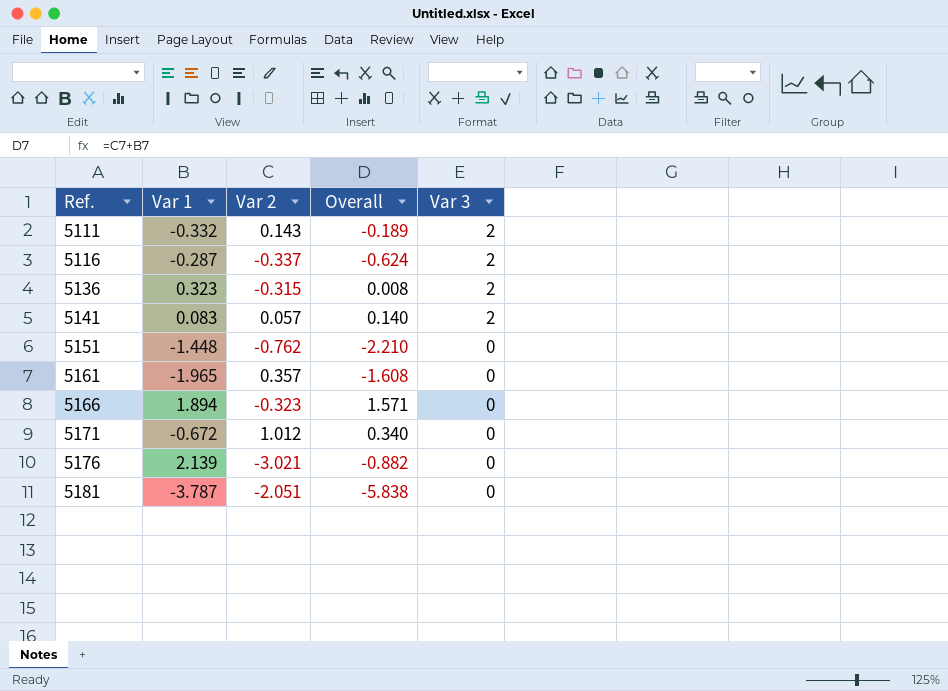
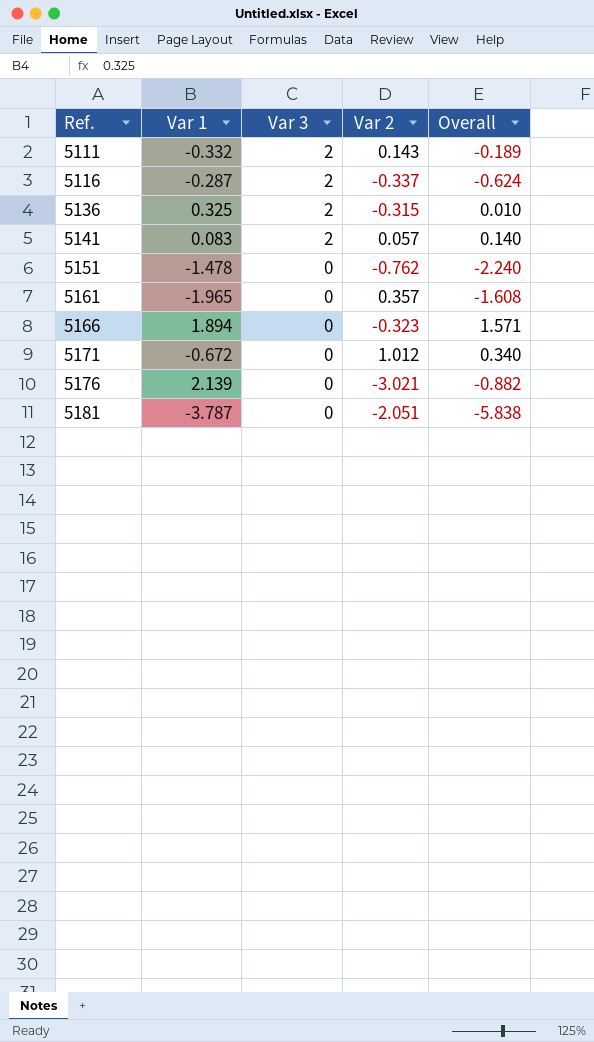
column Var 3 | position: 5 -> 3
5136 | Var 1: 0.323 -> 0.325
5136 | Overall: 0.008 -> 0.010
5151 | Var 1: -1.448 -> -1.478
5151 | Overall: -2.210 -> -2.240

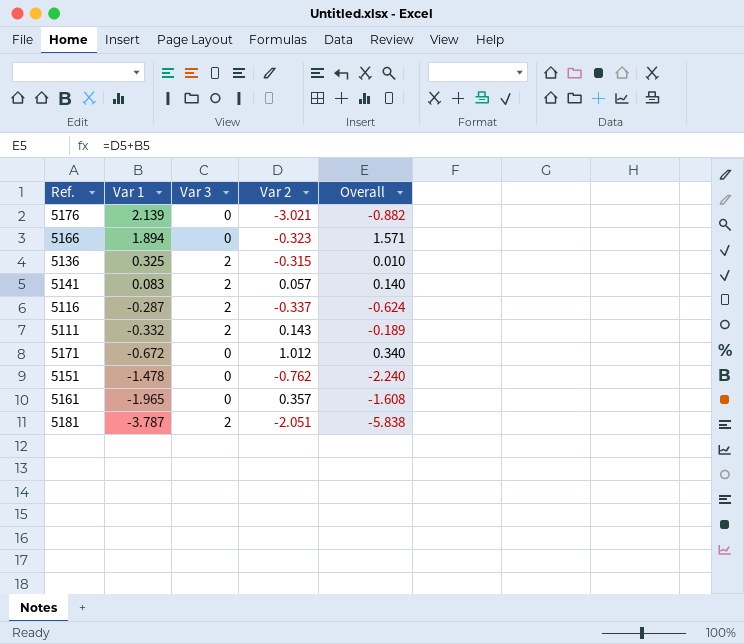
row order: Ref. ascending -> Var 1 descending
5181 | Var 3: 0 -> 2

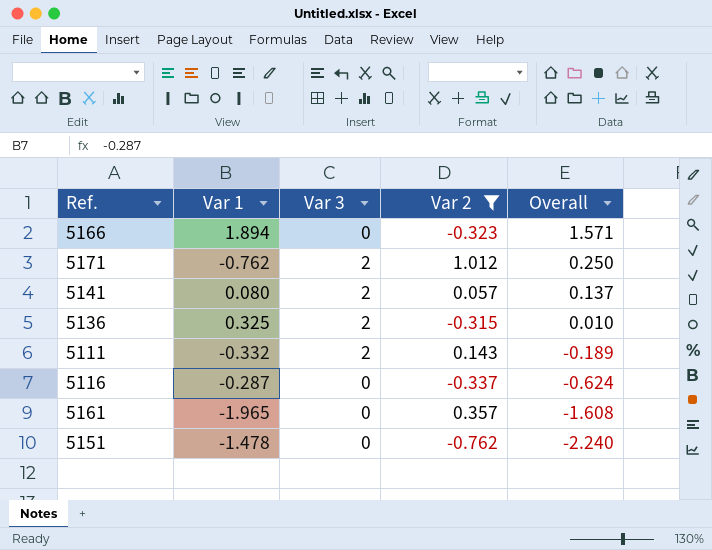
filter: none -> Var 2 >= -0.762
row order: Var 1 descending -> Overall descending
5171 | Var 1: -0.672 -> -0.762
5171 | Var 3: 0 -> 2
5171 | Overall: 0.340 -> 0.250
5141 | Var 1: 0.083 -> 0.080
5141 | Overall: 0.140 -> 0.137
5116 | Var 3: 2 -> 0

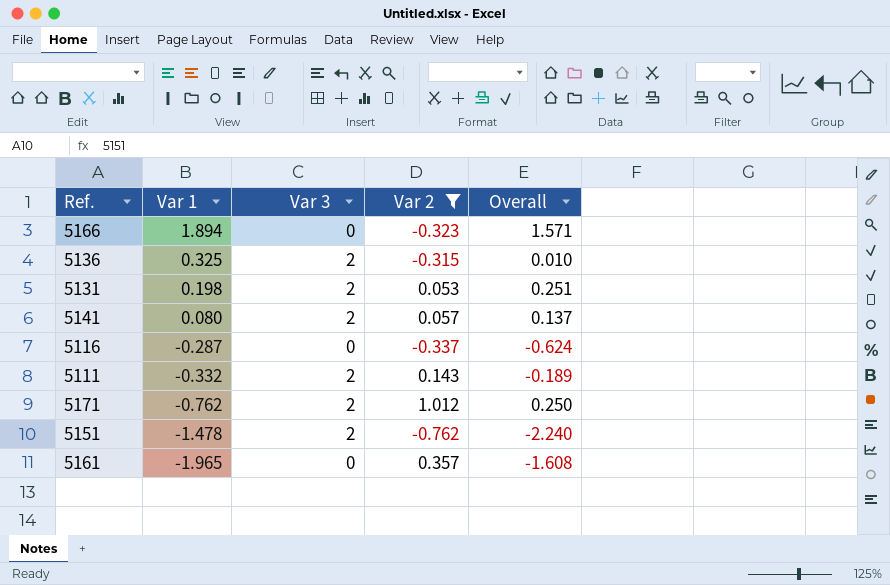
row order: Overall descending -> Var 1 descending
row 5131: none -> 0.198 | 2 | 0.053 | 0.251
5151 | Var 3: 0 -> 2

